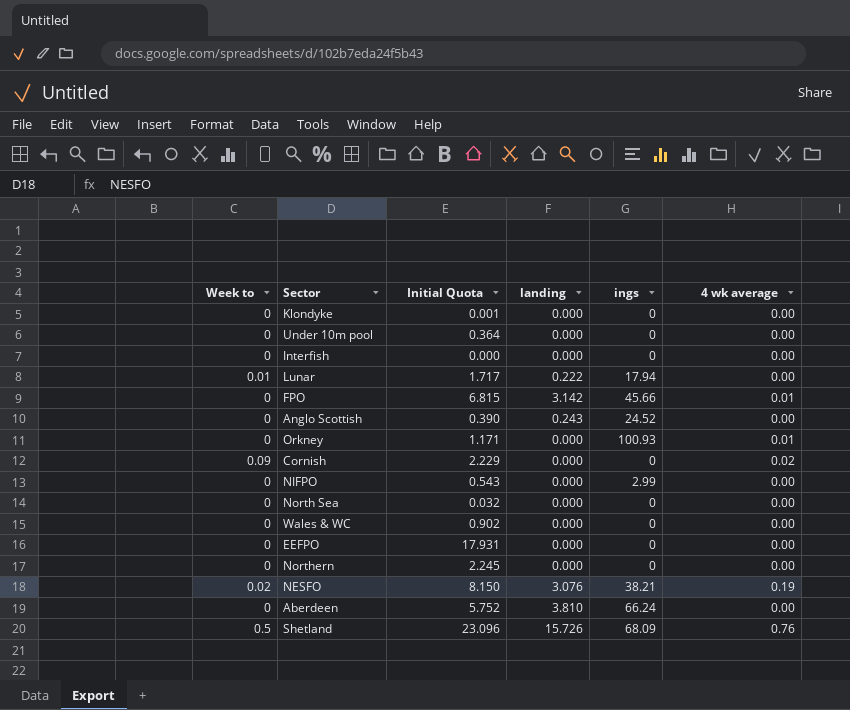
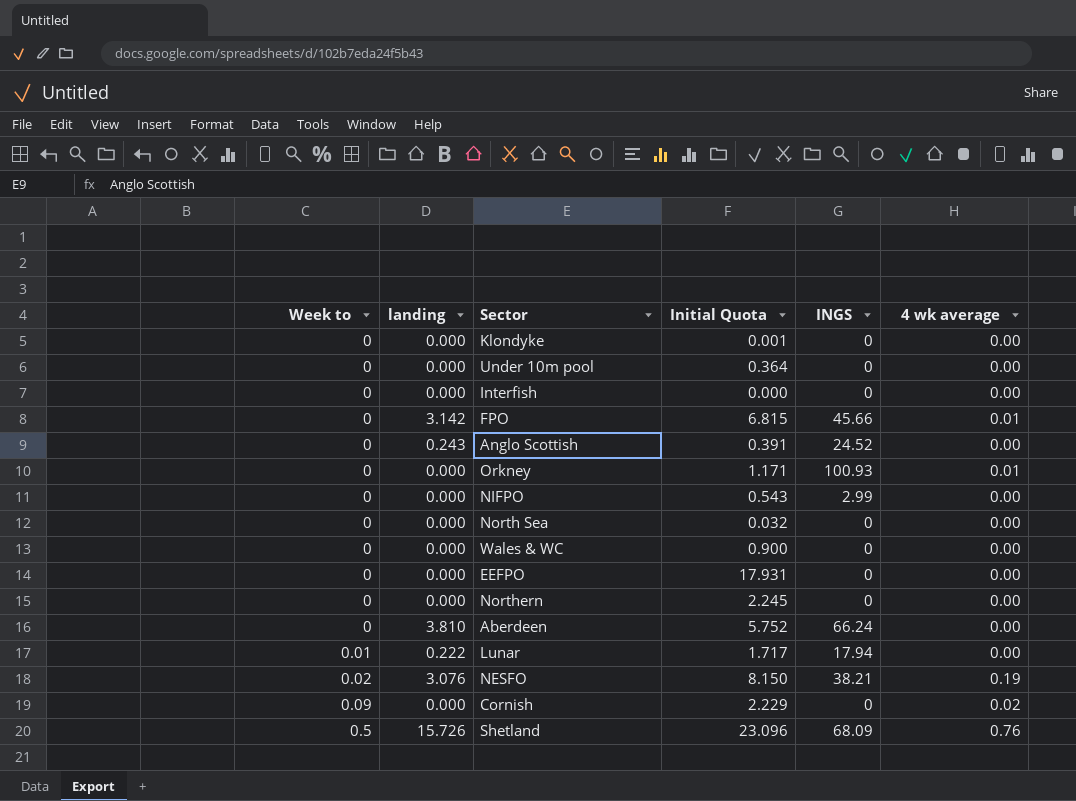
row order: none -> Week to ascending
column landing | position: 4 -> 2
column name: ings -> INGS
Anglo Scottish | Initial Quota: 0.390 -> 0.391
Wales & WC | Initial Quota: 0.902 -> 0.900

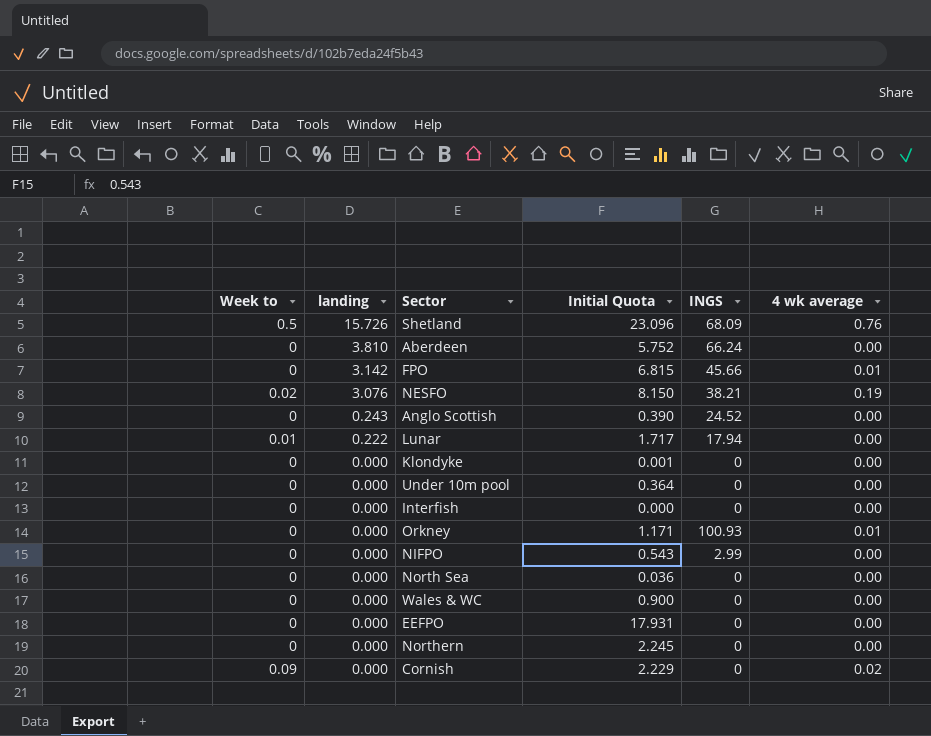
row order: Week to ascending -> landing descending
Anglo Scottish | Initial Quota: 0.391 -> 0.390
North Sea | Initial Quota: 0.032 -> 0.036

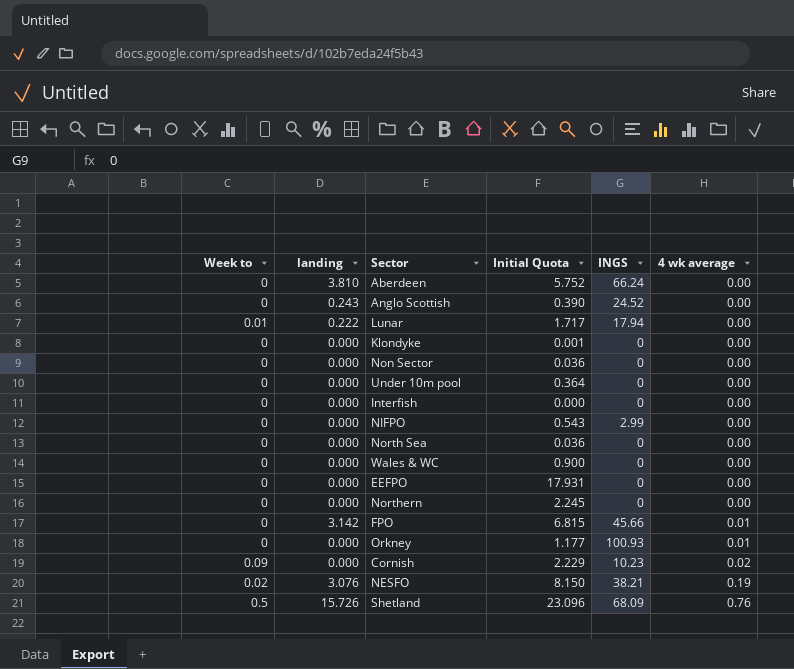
row order: landing descending -> 4 wk average ascending
row Non Sector: none -> 0 | 0.000 | 0.036 | 0 | 0.00
Orkney | Initial Quota: 1.171 -> 1.177
Cornish | INGS: 0 -> 10.23

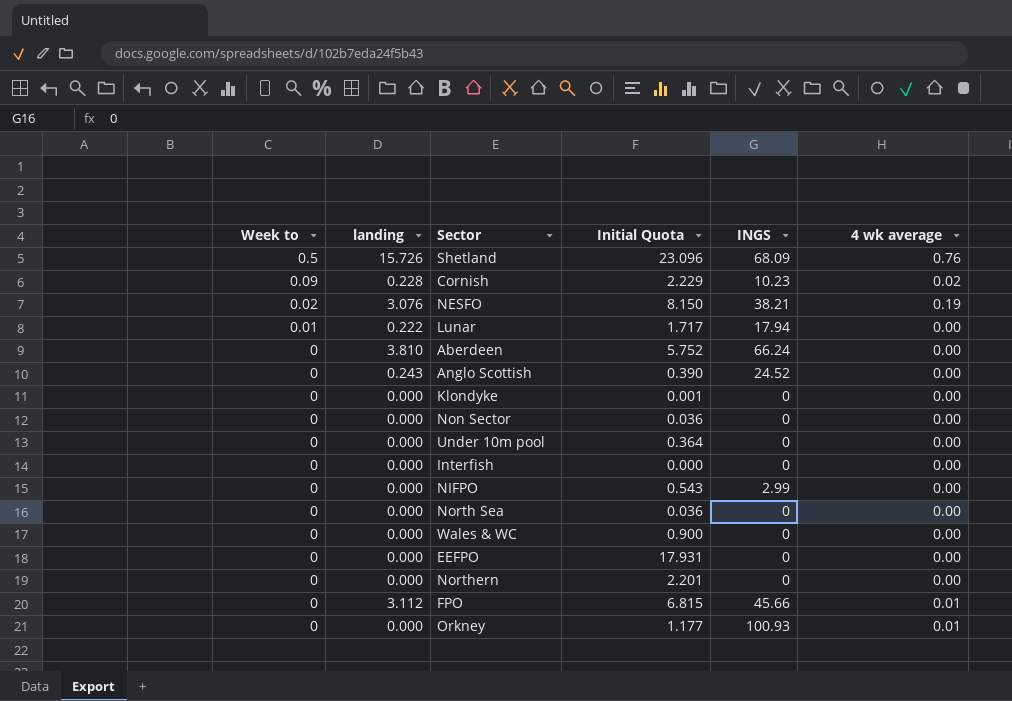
row order: 4 wk average ascending -> Week to descending
Cornish | landing: 0.000 -> 0.228
Northern | Initial Quota: 2.245 -> 2.201
FPO | landing: 3.142 -> 3.112

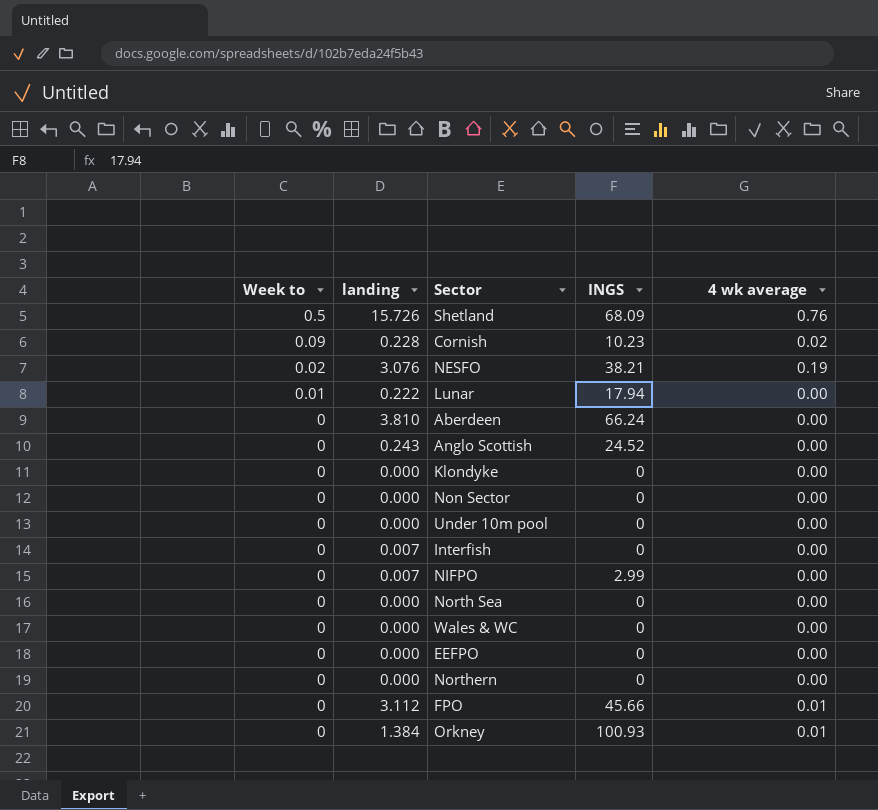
column Initial Quota | position: 4 -> none
Interfish | landing: 0.000 -> 0.007
NIFPO | landing: 0.000 -> 0.007
Orkney | landing: 0.000 -> 1.384

